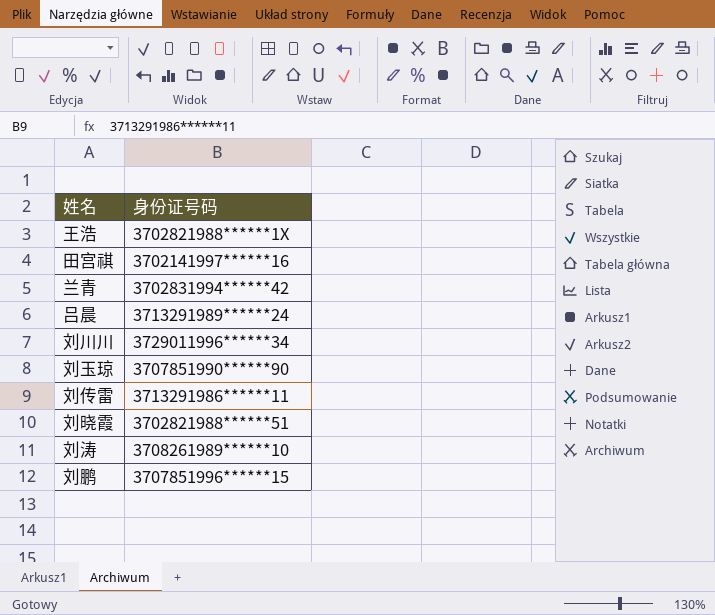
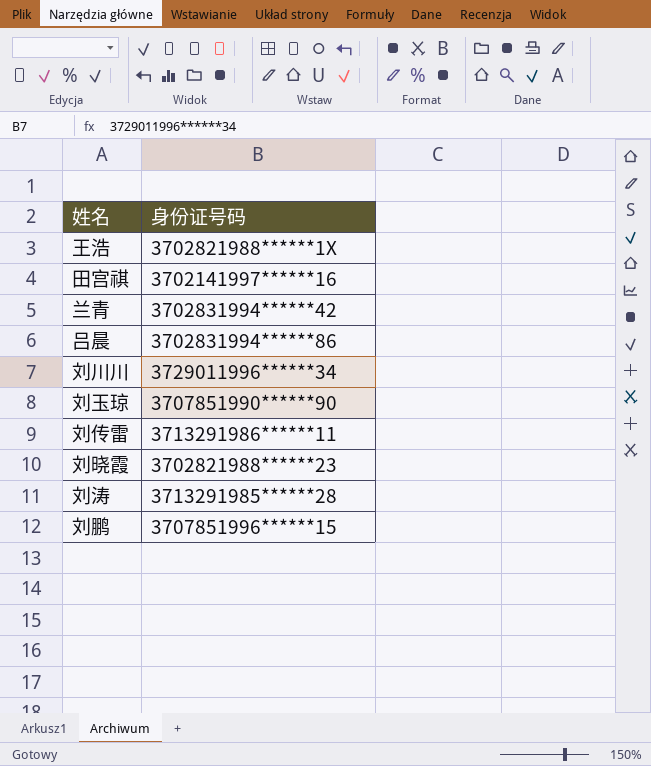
吕晨 | 身份证号码: 3713291989******24 -> 3702831994******86
刘晓霞 | 身份证号码: 3702821988******51 -> 3702821988******23
刘涛 | 身份证号码: 3708261989******10 -> 3713291985******28

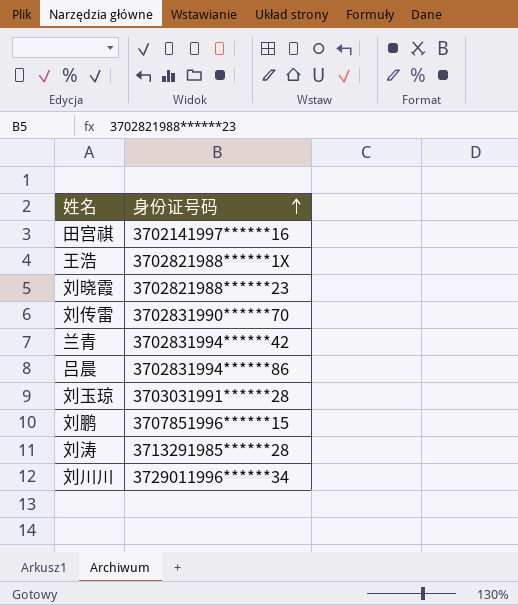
row order: none -> 身份证号码 ascending
刘传雷 | 身份证号码: 3713291986******11 -> 3702831990******70
刘玉琼 | 身份证号码: 3707851990******90 -> 3703031991******28

